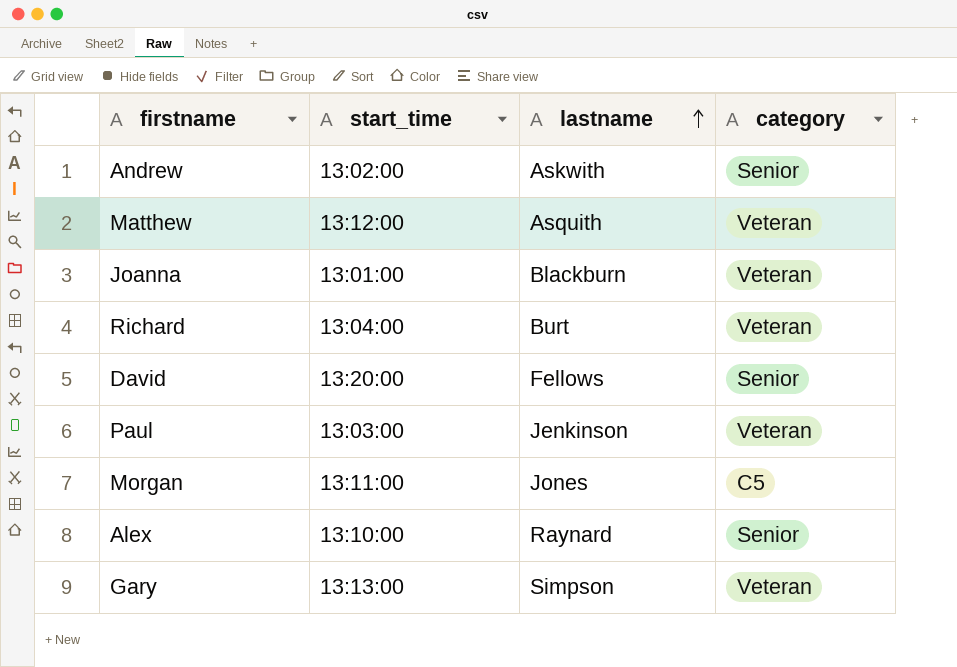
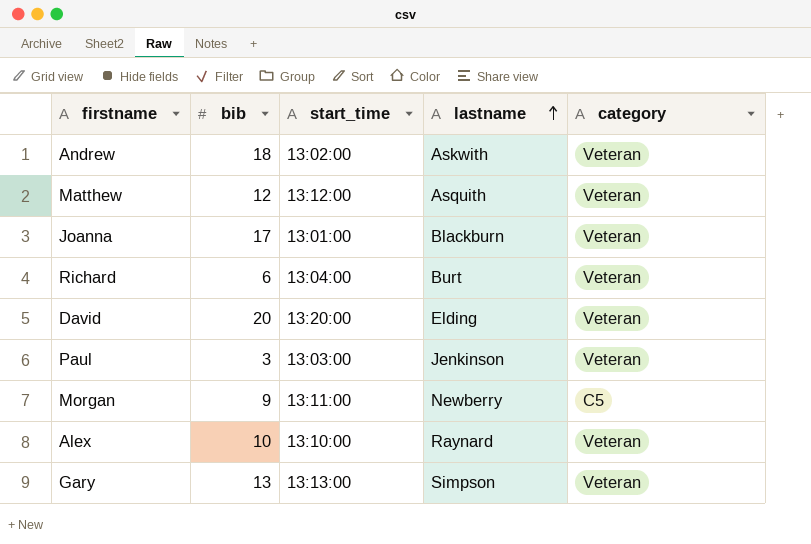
column bib | position: none -> 2
Andrew | category: Senior -> Veteran
David | lastname: Fellows -> Elding
David | category: Senior -> Veteran
Morgan | lastname: Jones -> Newberry
Alex | category: Senior -> Veteran

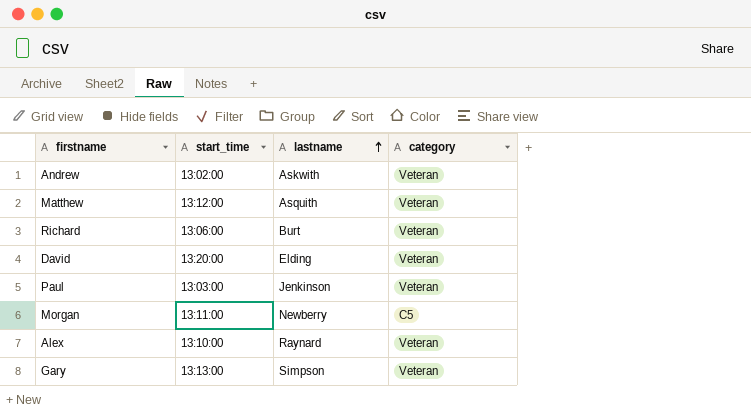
column bib | position: 2 -> none
row Joanna: 17 | 13:01:00 | Blackburn | Veteran -> none
Richard | start_time: 13:04:00 -> 13:06:00

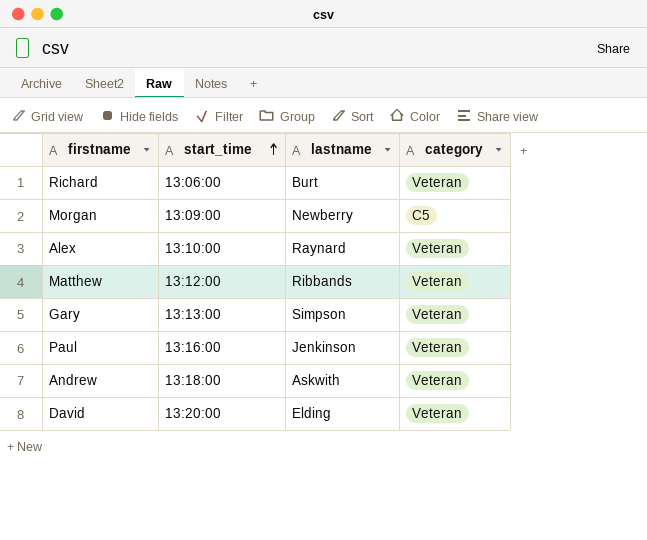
row order: lastname ascending -> start_time ascending
Morgan | start_time: 13:11:00 -> 13:09:00
Matthew | lastname: Asquith -> Ribbands
Paul | start_time: 13:03:00 -> 13:16:00
Andrew | start_time: 13:02:00 -> 13:18:00

